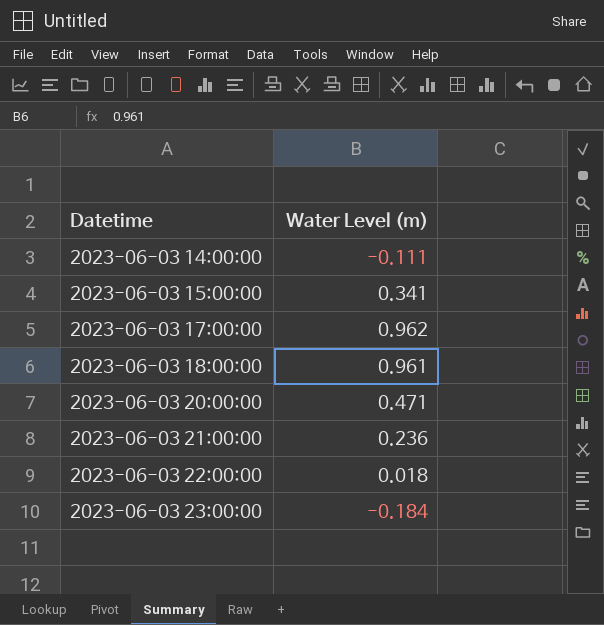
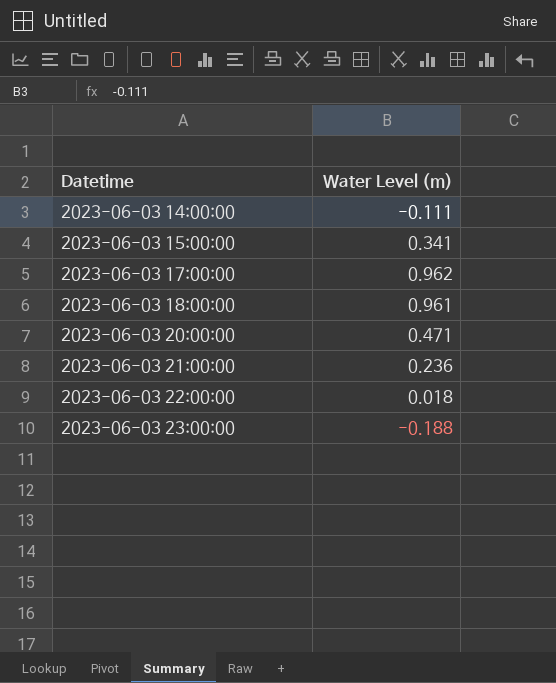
2023-06-03 23:00:00 | Water Level (m): -0.184 -> -0.188

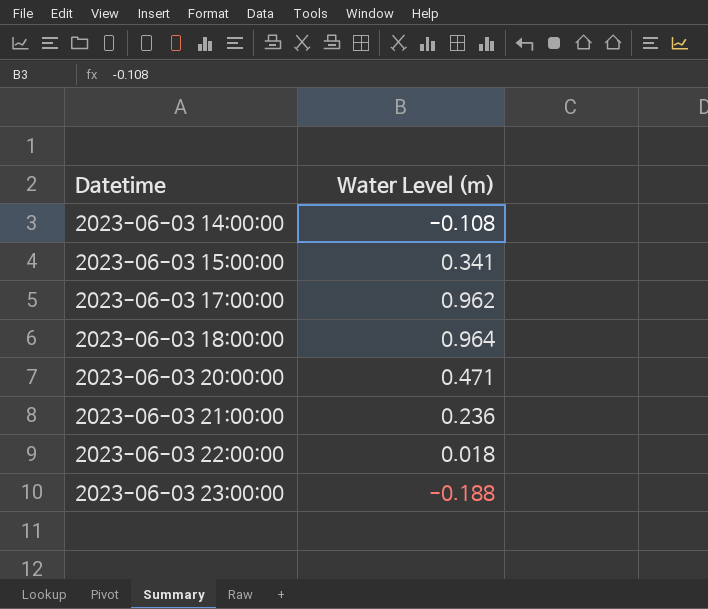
2023-06-03 14:00:00 | Water Level (m): -0.111 -> -0.108
2023-06-03 18:00:00 | Water Level (m): 0.961 -> 0.964

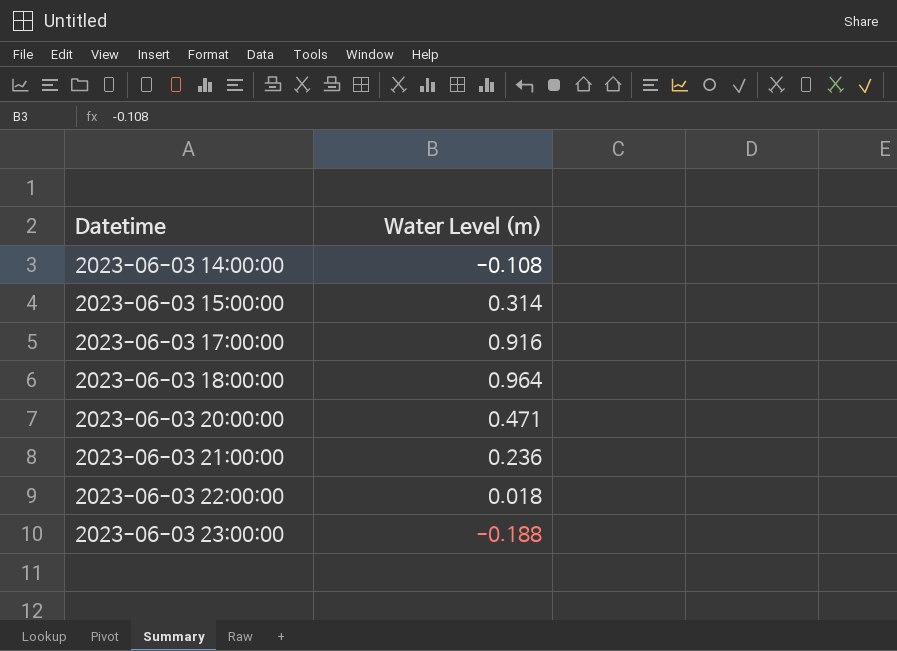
2023-06-03 15:00:00 | Water Level (m): 0.341 -> 0.314
2023-06-03 17:00:00 | Water Level (m): 0.962 -> 0.916

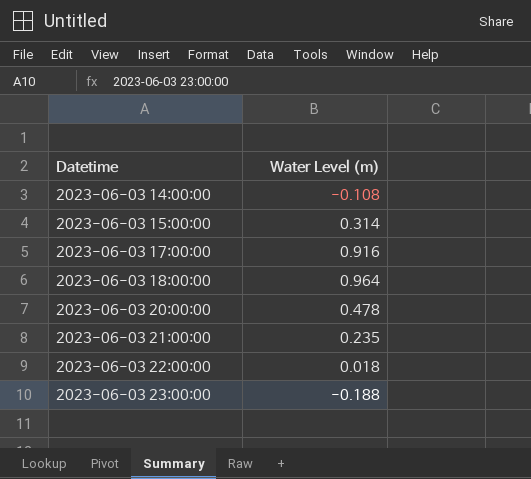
2023-06-03 20:00:00 | Water Level (m): 0.471 -> 0.478
2023-06-03 21:00:00 | Water Level (m): 0.236 -> 0.235

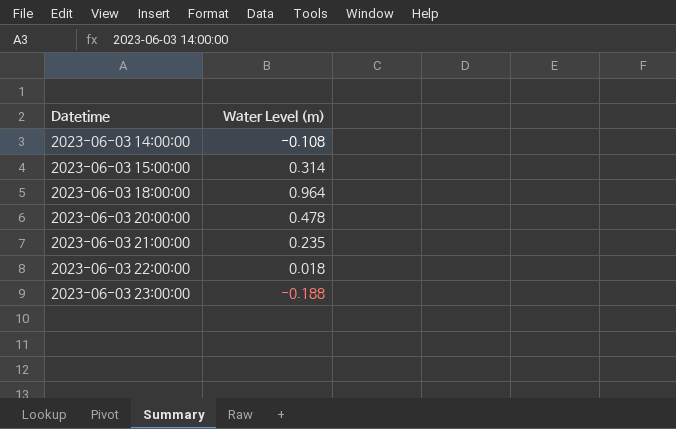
row 2023-06-03 17:00:00: 0.916 -> none

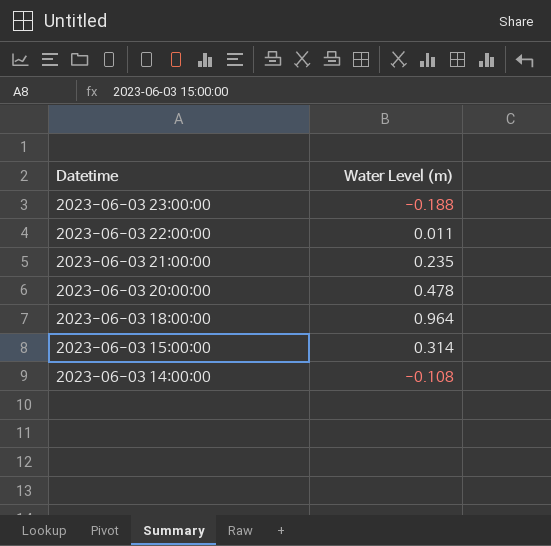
row order: Datetime ascending -> Datetime descending
2023-06-03 22:00:00 | Water Level (m): 0.018 -> 0.011

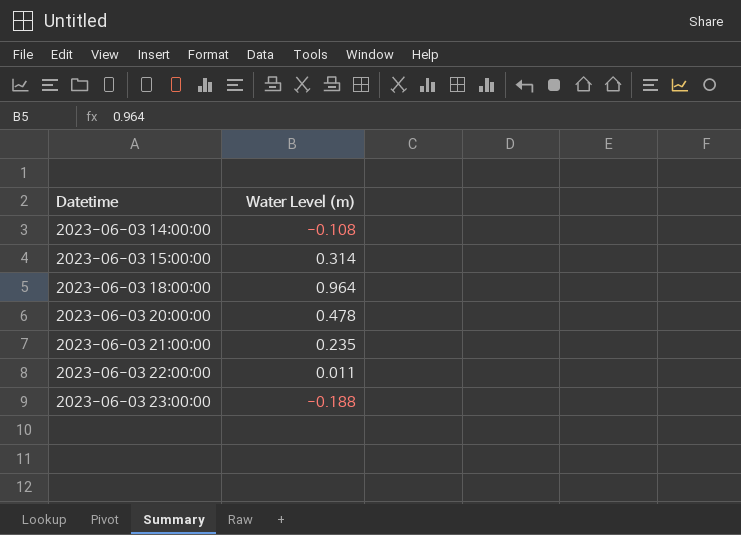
row order: Datetime descending -> Datetime ascending

